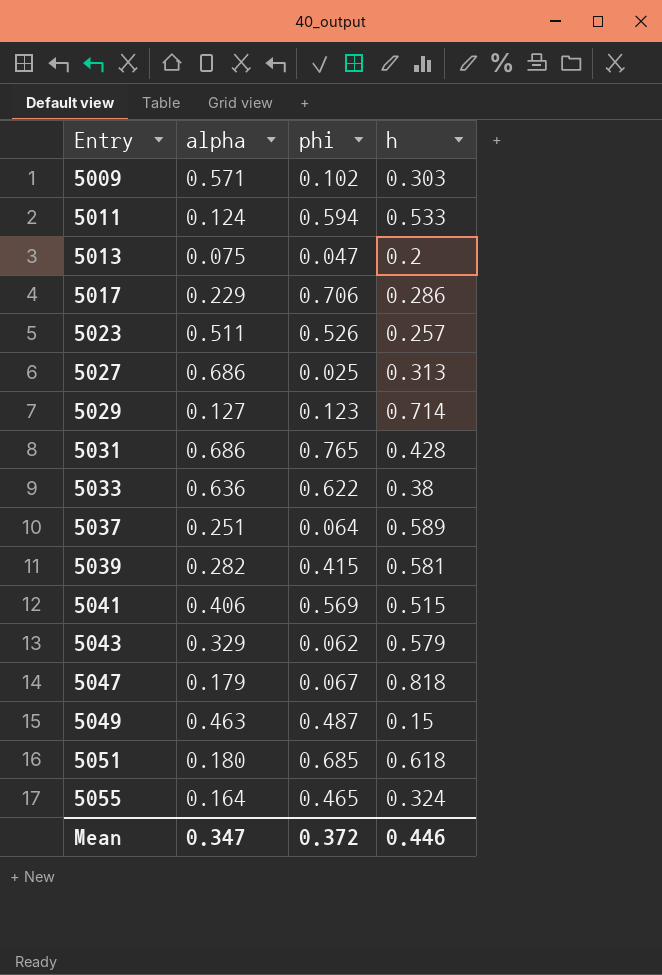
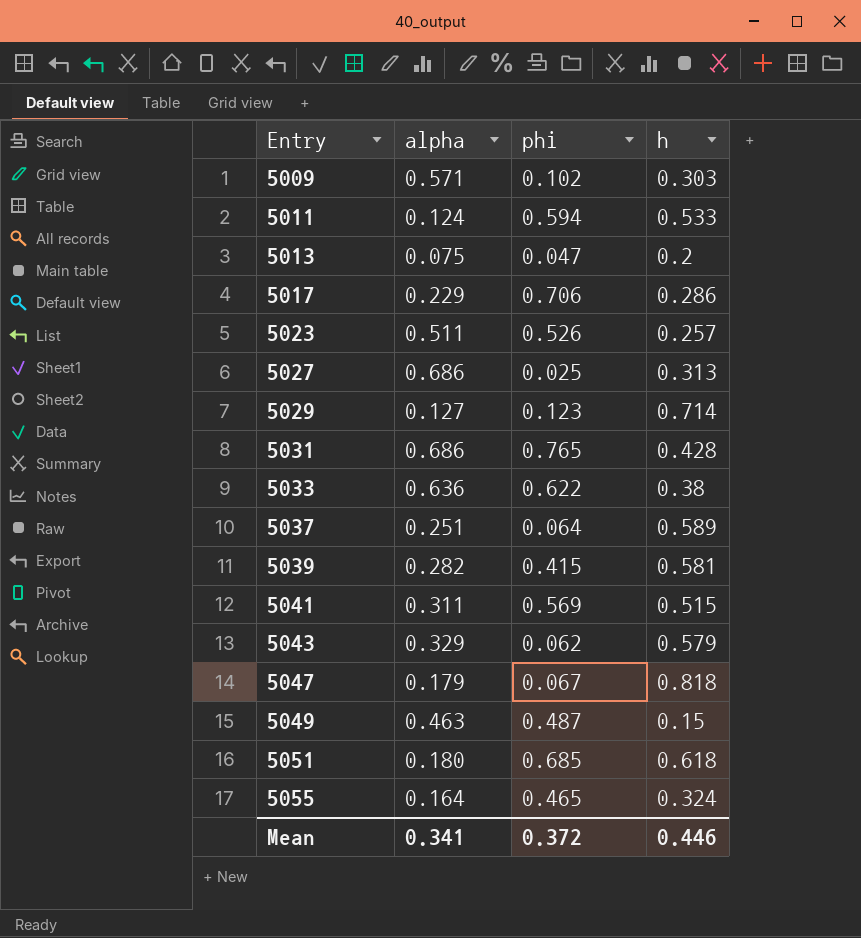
5041 | alpha: 0.406 -> 0.311
Mean | alpha: 0.347 -> 0.341

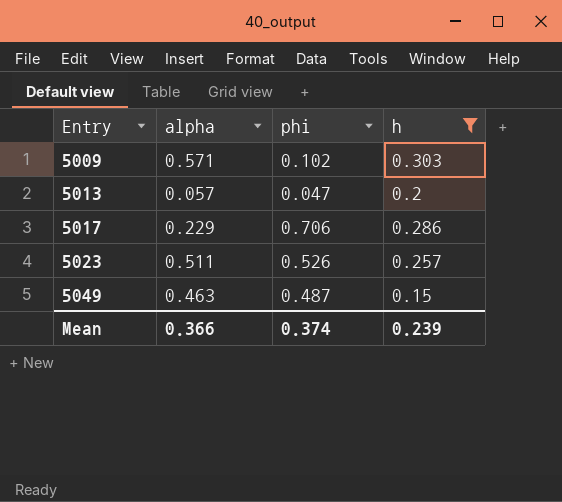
filter: none -> h <= 0.303
5013 | alpha: 0.075 -> 0.057
Mean | alpha: 0.341 -> 0.366
Mean | phi: 0.372 -> 0.374
Mean | h: 0.446 -> 0.239

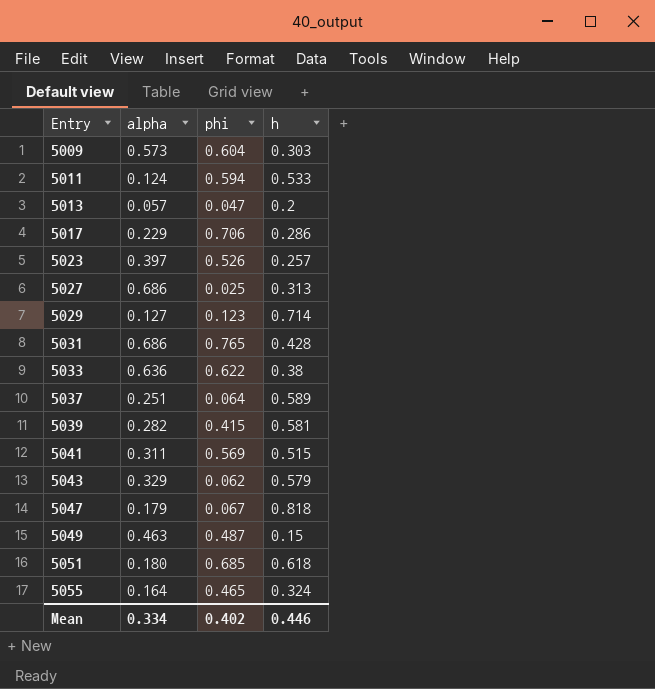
filter: h <= 0.303 -> none
5009 | alpha: 0.571 -> 0.573
5009 | phi: 0.102 -> 0.604
5023 | alpha: 0.511 -> 0.397
Mean | alpha: 0.366 -> 0.334
Mean | phi: 0.374 -> 0.402
Mean | h: 0.239 -> 0.446

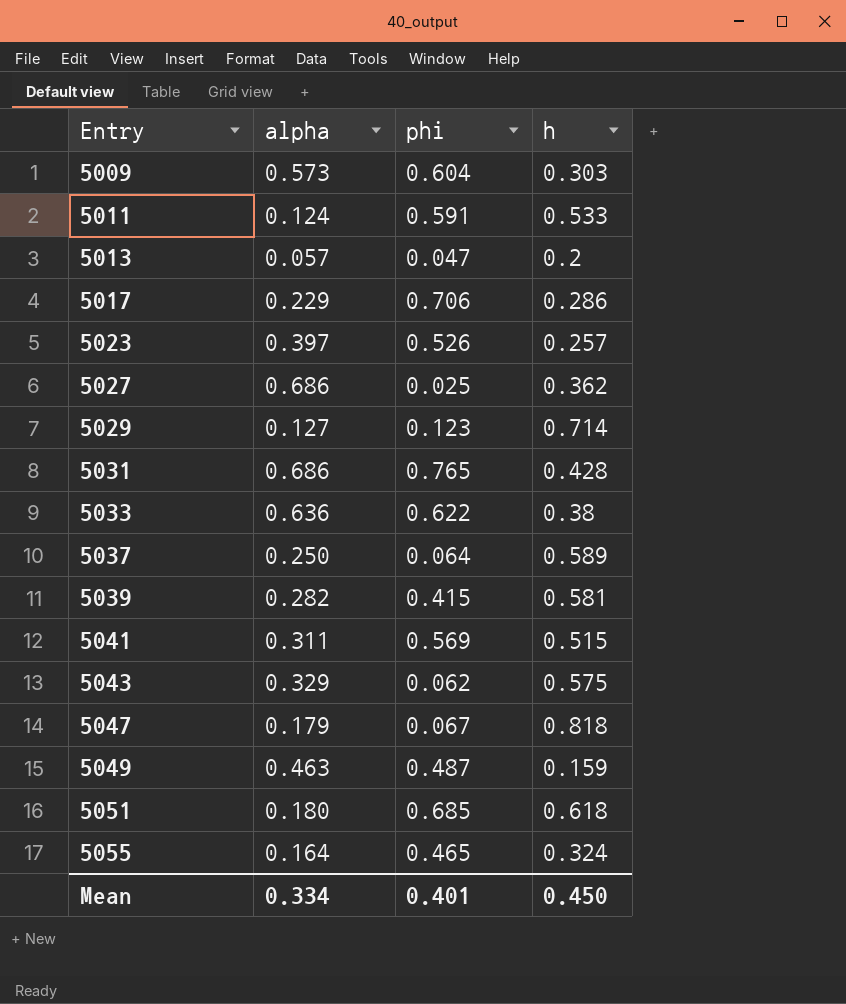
5011 | phi: 0.594 -> 0.591
5027 | h: 0.313 -> 0.362
5037 | alpha: 0.251 -> 0.250
5043 | h: 0.579 -> 0.575
5049 | h: 0.15 -> 0.159
Mean | phi: 0.402 -> 0.401
Mean | h: 0.446 -> 0.450

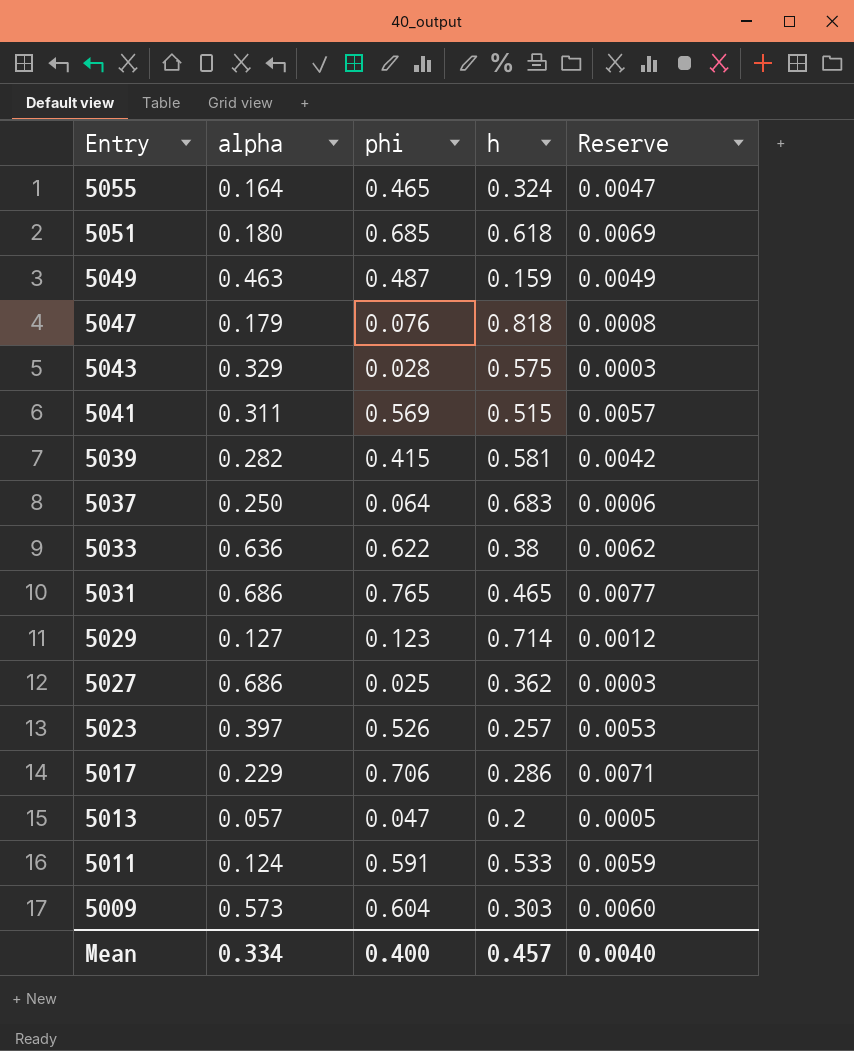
row order: Entry ascending -> Entry descending
column Reserve | formula: none -> [phi] * 0.01
5047 | phi: 0.067 -> 0.076
5043 | phi: 0.062 -> 0.028
5037 | h: 0.589 -> 0.683
5031 | h: 0.428 -> 0.465
Mean | phi: 0.401 -> 0.400
Mean | h: 0.450 -> 0.457

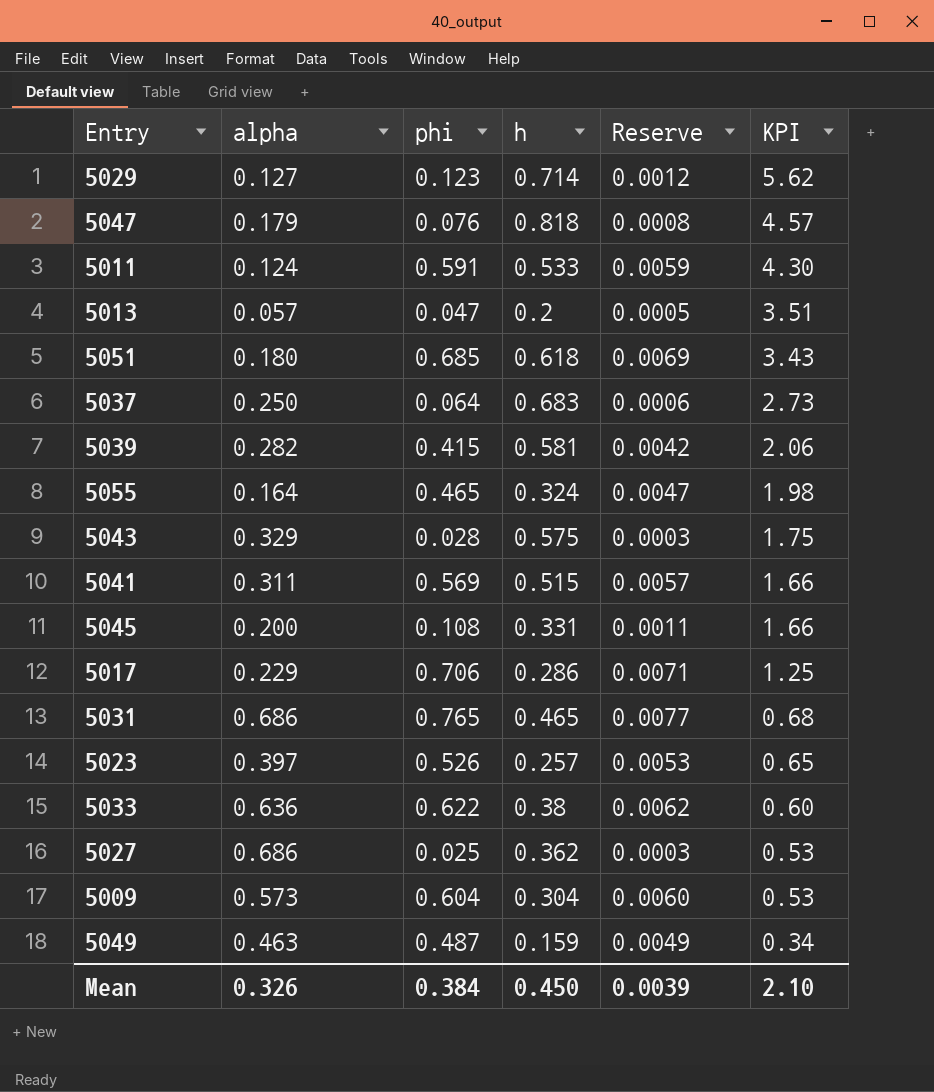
row order: Entry descending -> KPI descending
column KPI | formula: none -> [h] / [alpha]
row 5045: none -> 0.200 | 0.108 | 0.331 | 0.0011 | 1.66
5009 | h: 0.303 -> 0.304
Mean | alpha: 0.334 -> 0.326
Mean | phi: 0.400 -> 0.384
Mean | h: 0.457 -> 0.450
Mean | Reserve: 0.0040 -> 0.0039

